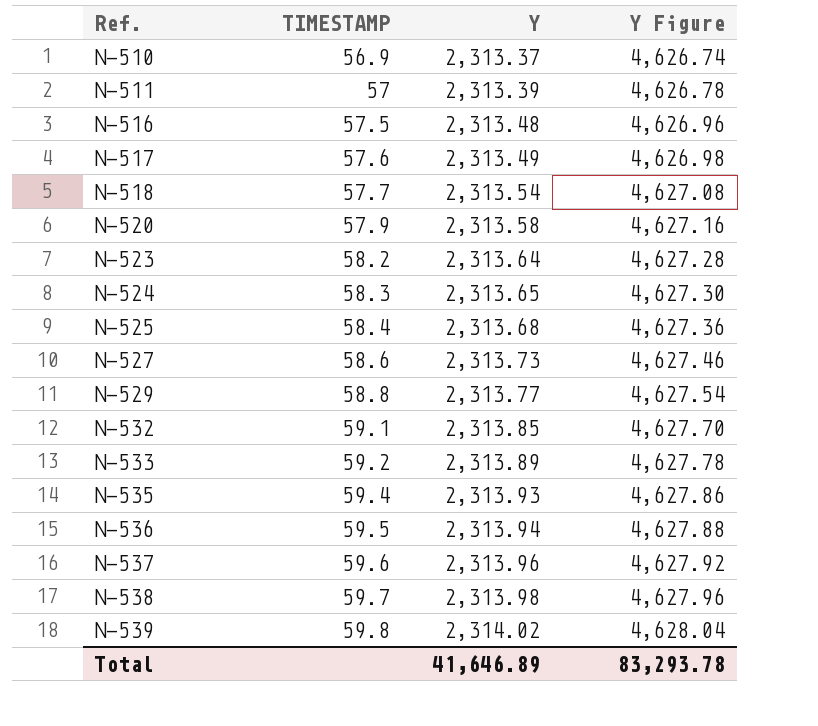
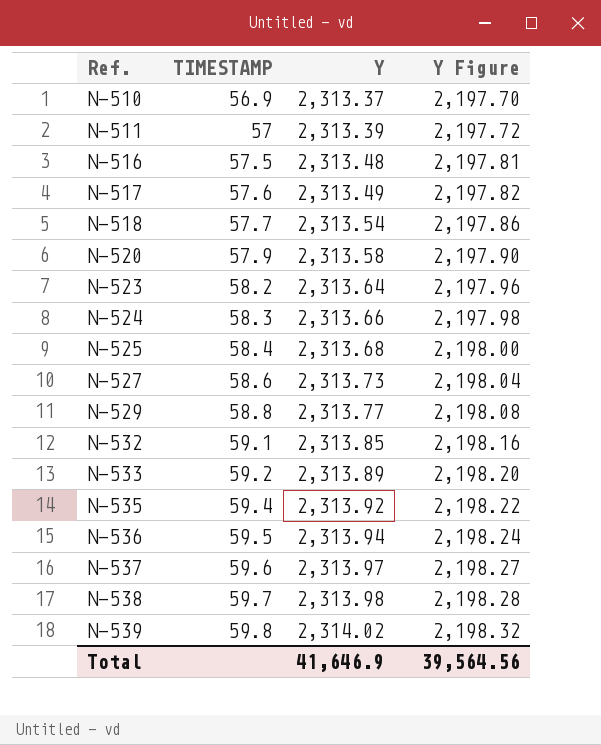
column Y Figure | formula: [Y] * 2 -> [Y] * 0.95
N-524 | Y: 2,313.65 -> 2,313.66
N-535 | Y: 2,313.93 -> 2,313.92
N-537 | Y: 2,313.96 -> 2,313.97
Total | Y: 41,646.89 -> 41,646.9
Total | Y Figure: 83,293.78 -> 39,564.56

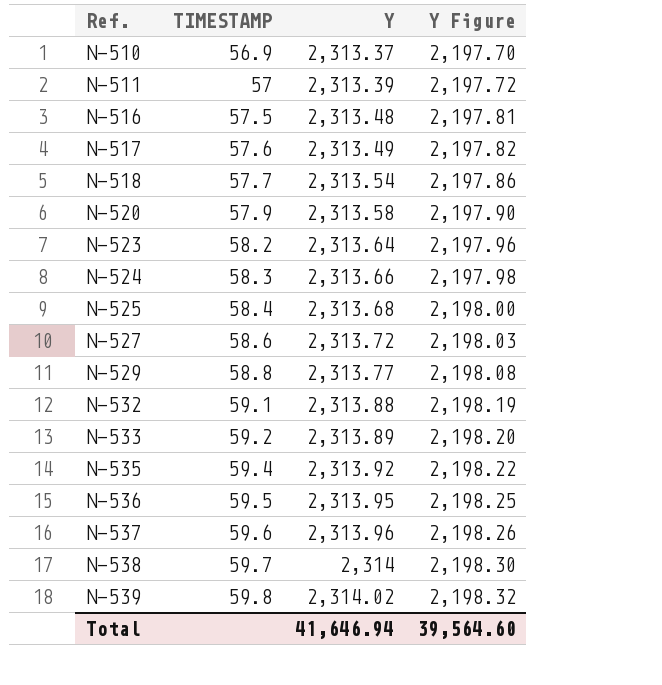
N-527 | Y: 2,313.73 -> 2,313.72
N-527 | Y Figure: 2,198.04 -> 2,198.03
N-532 | Y: 2,313.85 -> 2,313.88
N-532 | Y Figure: 2,198.16 -> 2,198.19
N-536 | Y: 2,313.94 -> 2,313.95
N-536 | Y Figure: 2,198.24 -> 2,198.25
N-537 | Y: 2,313.97 -> 2,313.96
N-537 | Y Figure: 2,198.27 -> 2,198.26
N-538 | Y: 2,313.98 -> 2,314
N-538 | Y Figure: 2,198.28 -> 2,198.30
Total | Y: 41,646.9 -> 41,646.94
Total | Y Figure: 39,564.56 -> 39,564.60

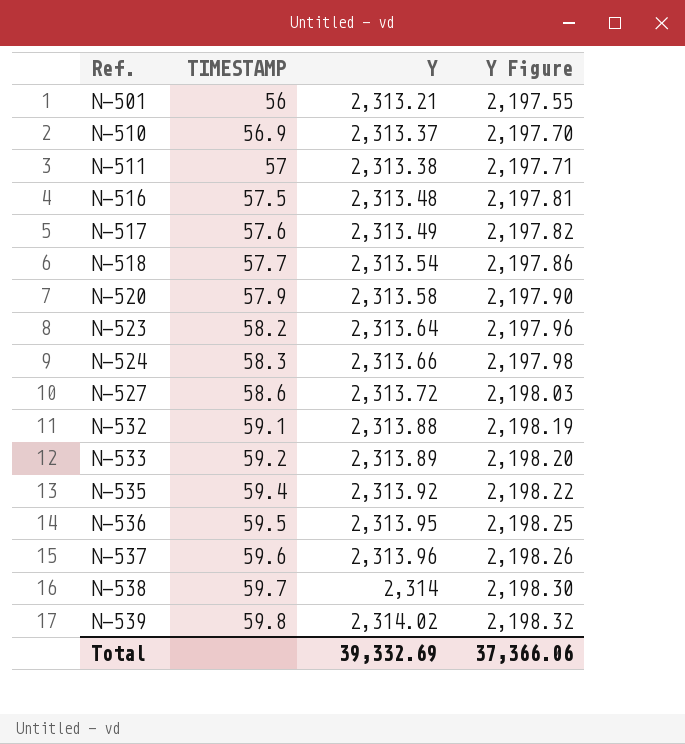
row N-525: 58.4 | 2,313.68 | 2,198.00 -> none
row N-529: 58.8 | 2,313.77 | 2,198.08 -> none
row N-501: none -> 56 | 2,313.21 | 2,197.55
N-511 | Y: 2,313.39 -> 2,313.38
N-511 | Y Figure: 2,197.72 -> 2,197.71
Total | Y: 41,646.94 -> 39,332.69
Total | Y Figure: 39,564.60 -> 37,366.06

